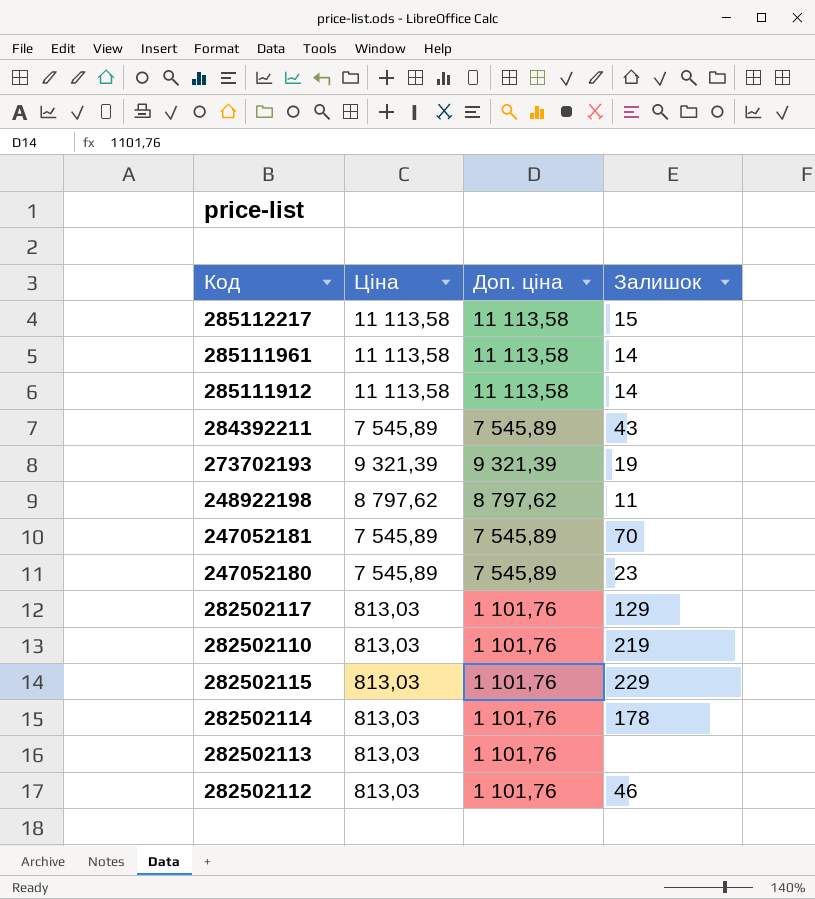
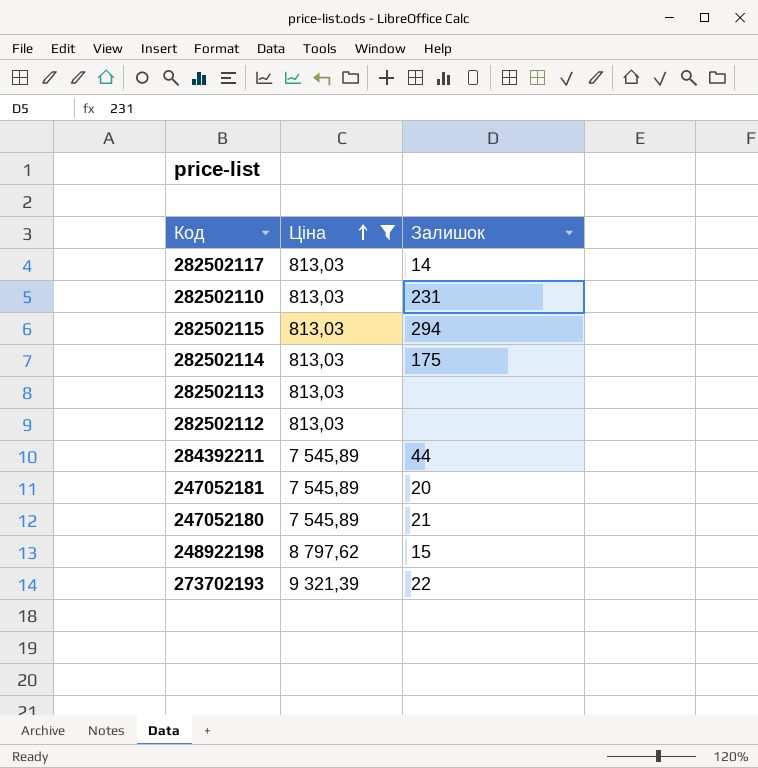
filter: none -> Ціна != 11 113,58
row order: none -> Ціна ascending
column Доп. ціна | position: 3 -> none
282502117 | Залишок: 129 -> 14
282502110 | Залишок: 219 -> 231
282502115 | Залишок: 229 -> 294
282502114 | Залишок: 178 -> 175
282502112 | Залишок: 46 -> none
284392211 | Залишок: 43 -> 44
247052181 | Залишок: 70 -> 20
247052180 | Залишок: 23 -> 21
248922198 | Залишок: 11 -> 15
273702193 | Залишок: 19 -> 22

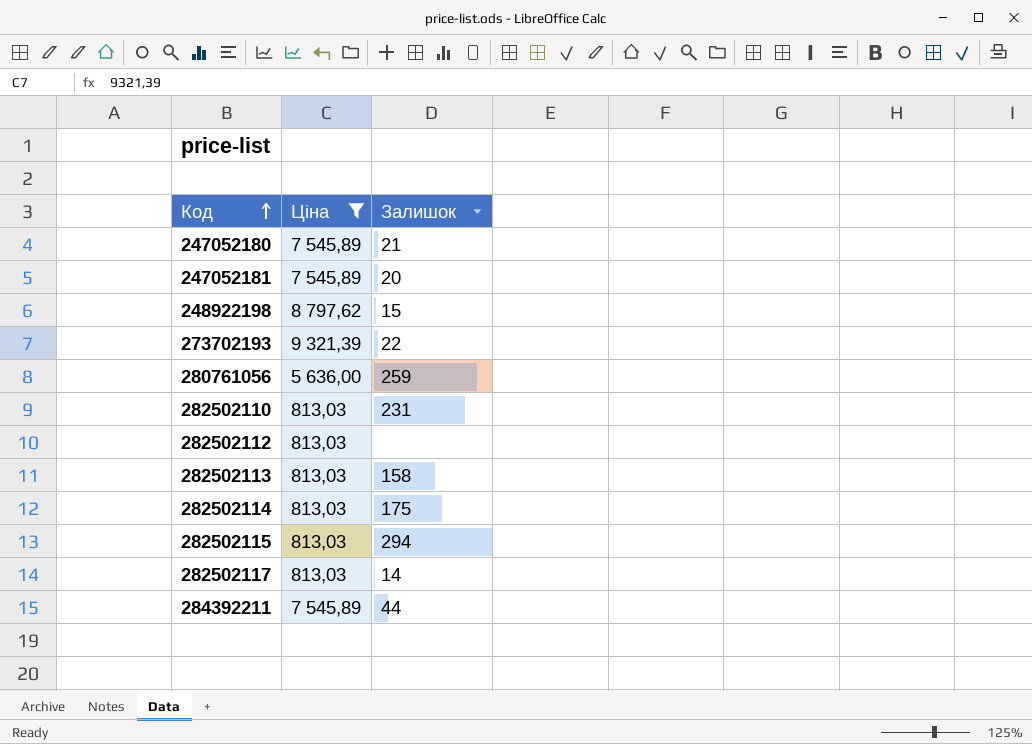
row order: Ціна ascending -> Код ascending
row 280761056: none -> 5 636,00 | 259
282502113 | Залишок: none -> 158

